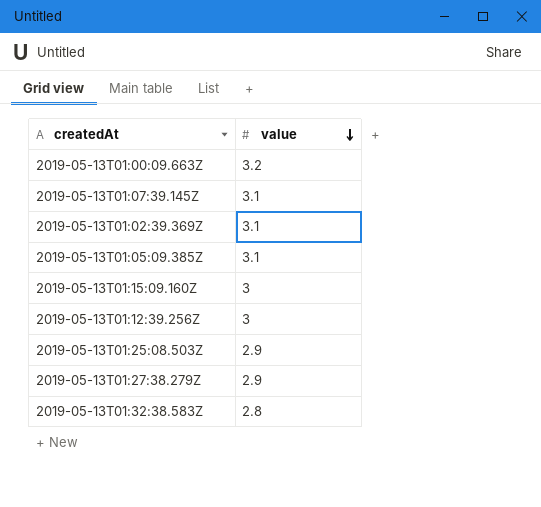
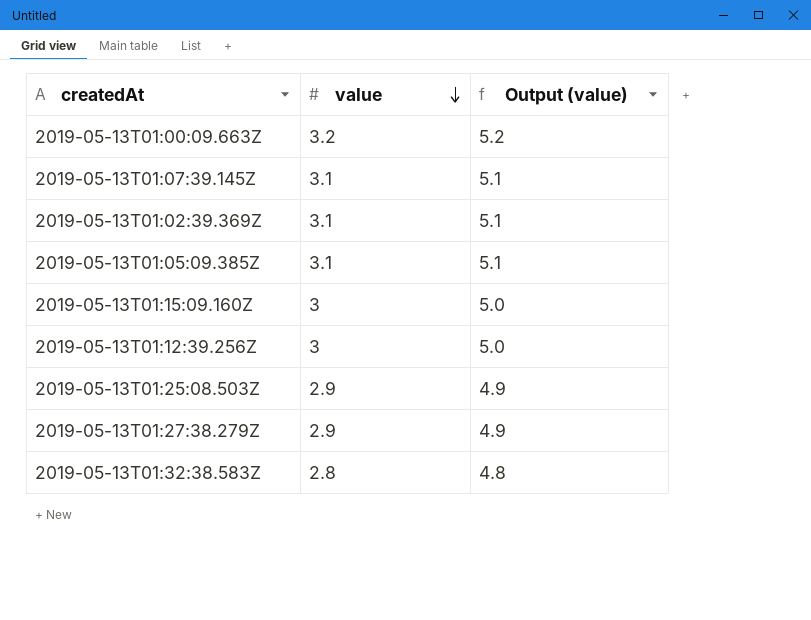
column Output (value) | formula: none -> [value] + 2

